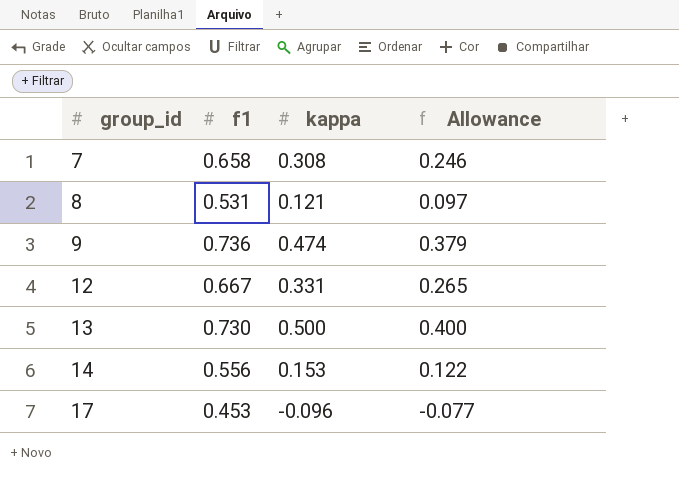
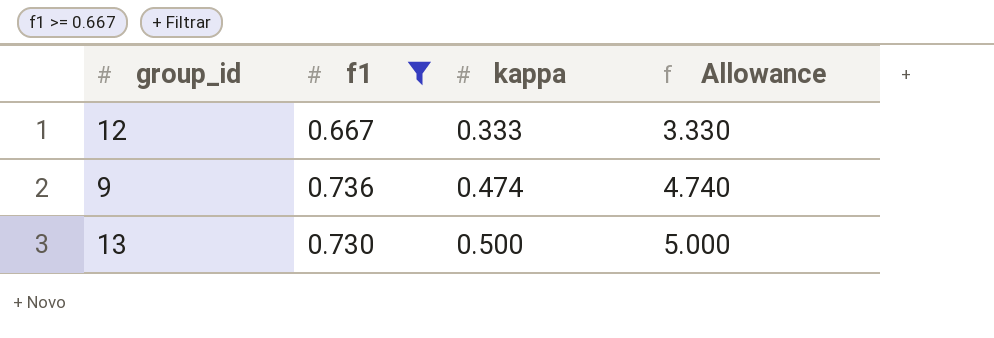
filter: none -> f1 >= 0.667
row order: group_id ascending -> kappa ascending
column Allowance | formula: [kappa] * 0.8 -> [kappa] * 10
12 | kappa: 0.331 -> 0.333

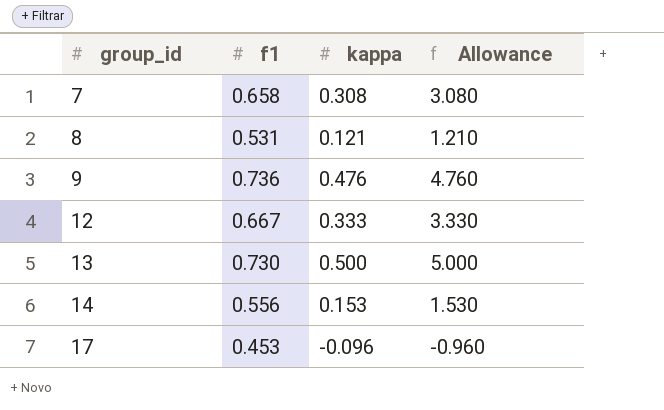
filter: f1 >= 0.667 -> none
row order: kappa ascending -> group_id ascending
9 | kappa: 0.474 -> 0.476
9 | Allowance: 4.740 -> 4.760

